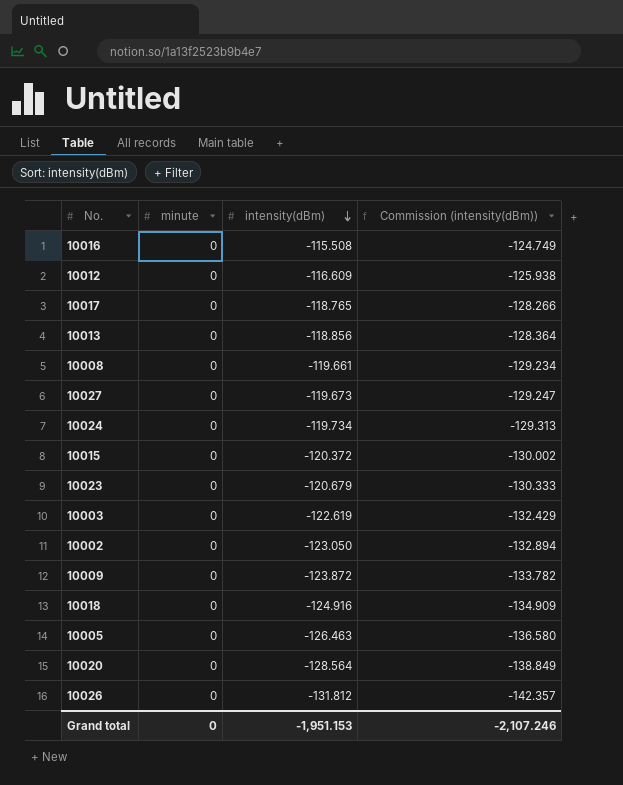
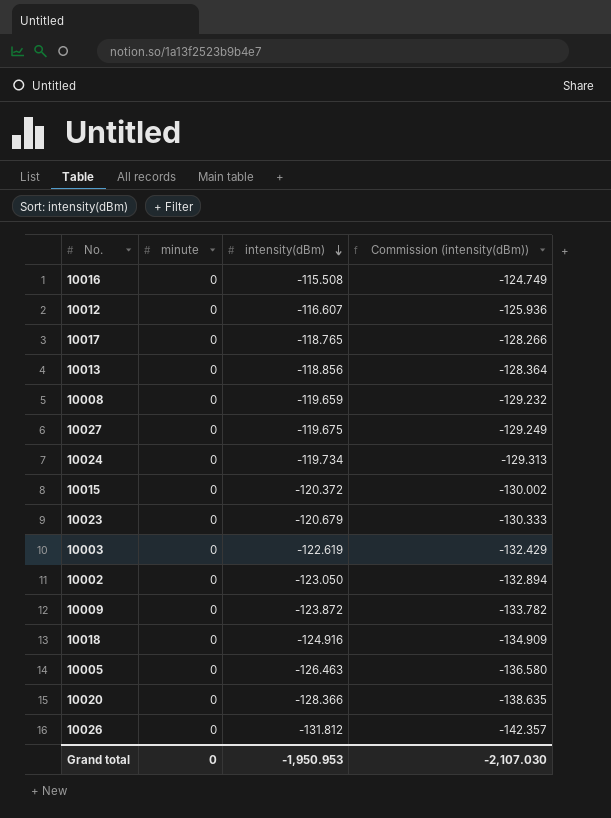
10012 | intensity(dBm): -116.609 -> -116.607
10012 | Commission (intensity(dBm)): -125.938 -> -125.936
10008 | intensity(dBm): -119.661 -> -119.659
10008 | Commission (intensity(dBm)): -129.234 -> -129.232
10027 | intensity(dBm): -119.673 -> -119.675
10027 | Commission (intensity(dBm)): -129.247 -> -129.249
10020 | intensity(dBm): -128.564 -> -128.366
10020 | Commission (intensity(dBm)): -138.849 -> -138.635
Grand total | intensity(dBm): -1,951.153 -> -1,950.953
Grand total | Commission (intensity(dBm)): -2,107.246 -> -2,107.030

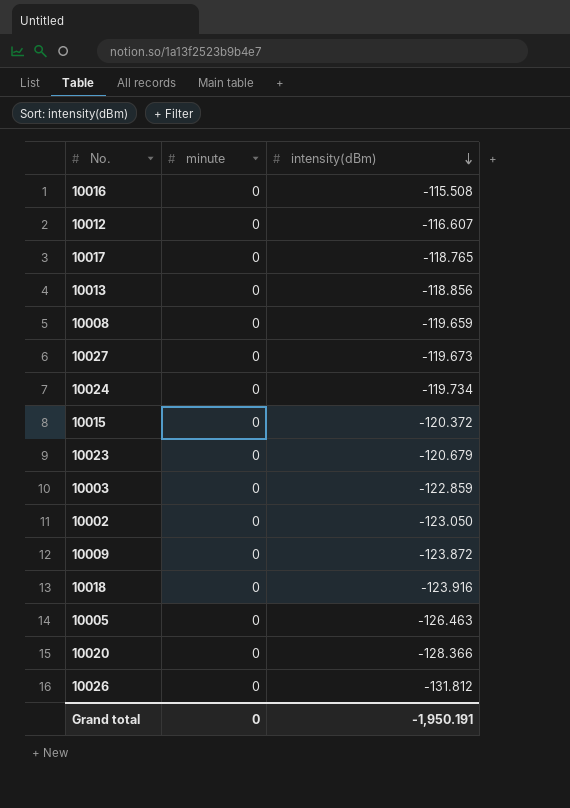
column Commission (intensity(dBm)) | formula: [intensity(dBm)] * 1.08 -> none
10027 | intensity(dBm): -119.675 -> -119.673
10003 | intensity(dBm): -122.619 -> -122.859
10018 | intensity(dBm): -124.916 -> -123.916
Grand total | intensity(dBm): -1,950.953 -> -1,950.191

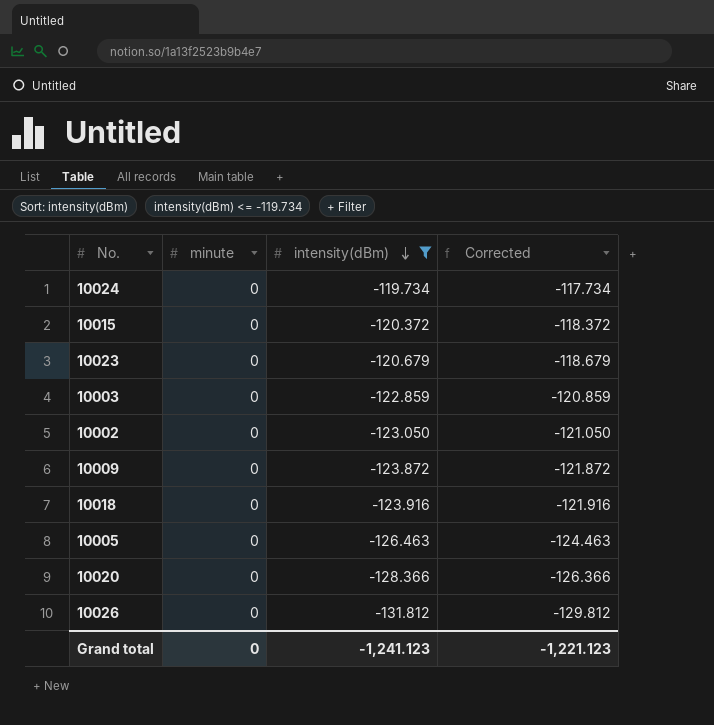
filter: none -> intensity(dBm) <= -119.734
column Corrected | formula: none -> [intensity(dBm)] + 2
Grand total | intensity(dBm): -1,950.191 -> -1,241.123

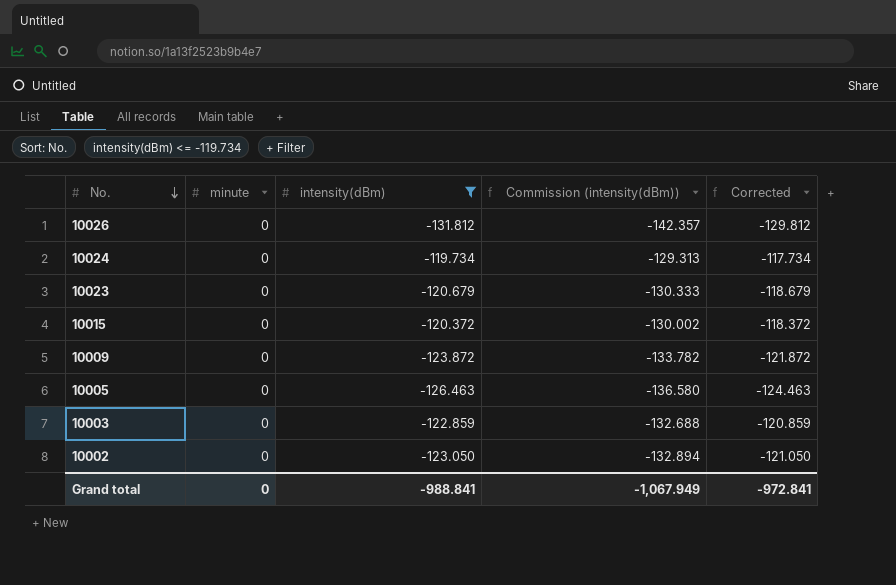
row order: intensity(dBm) descending -> No. descending
column Commission (intensity(dBm)) | formula: none -> [intensity(dBm)] * 1.08
row 10018: 0 | -123.916 | -121.916 -> none
row 10020: 0 | -128.366 | -126.366 -> none
Grand total | intensity(dBm): -1,241.123 -> -988.841
Grand total | Corrected: -1,221.123 -> -972.841

